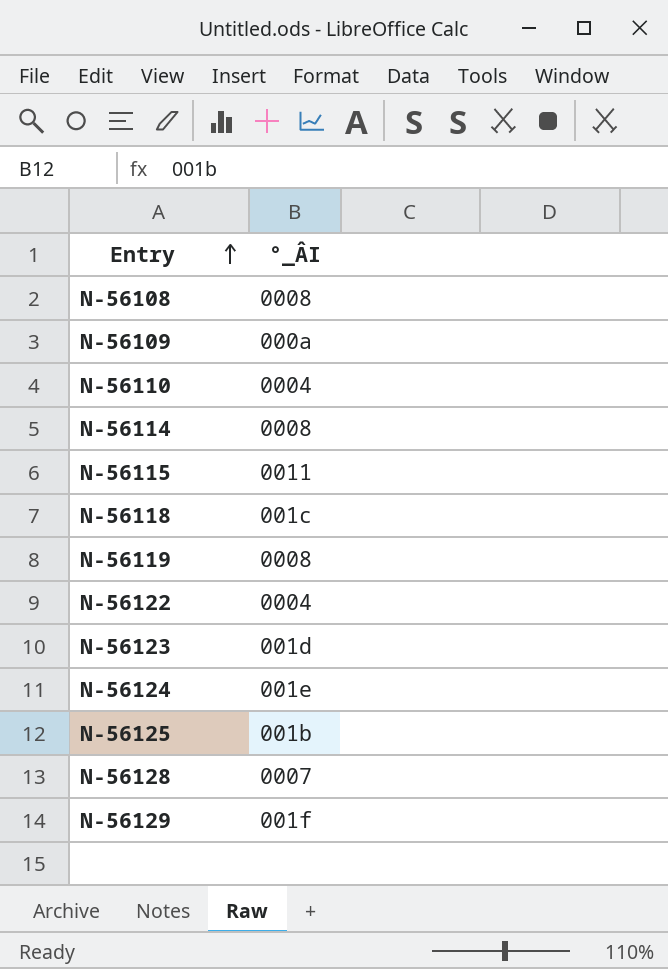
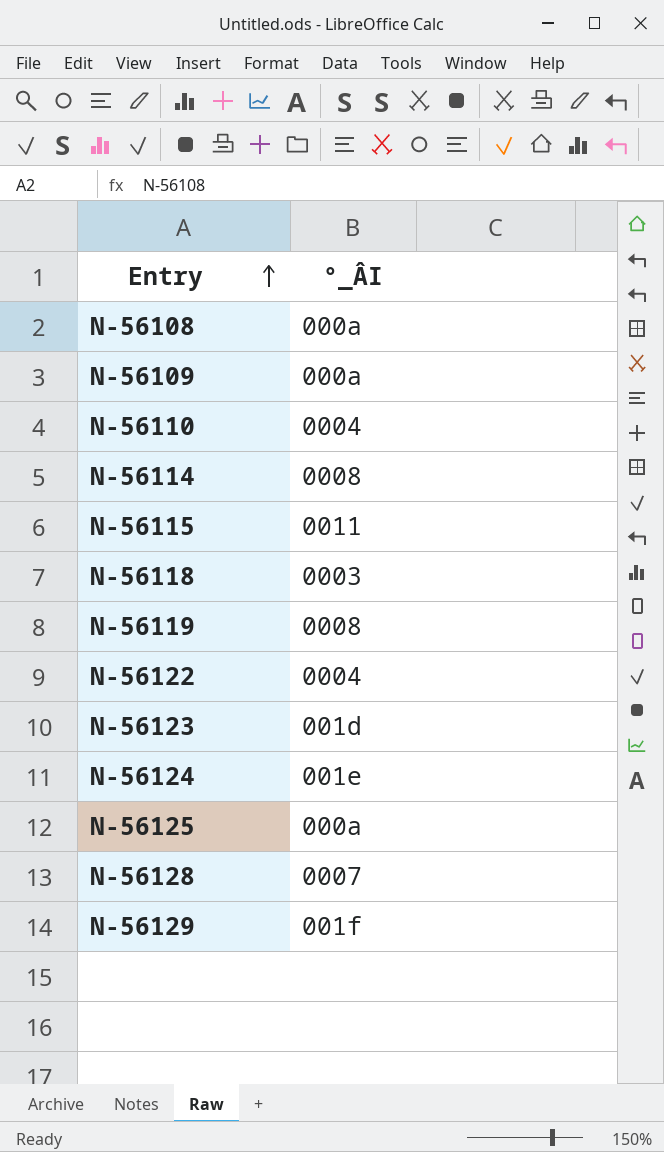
N-56108 | °_ÂI: 0008 -> 000a
N-56118 | °_ÂI: 001c -> 0003
N-56125 | °_ÂI: 001b -> 000a

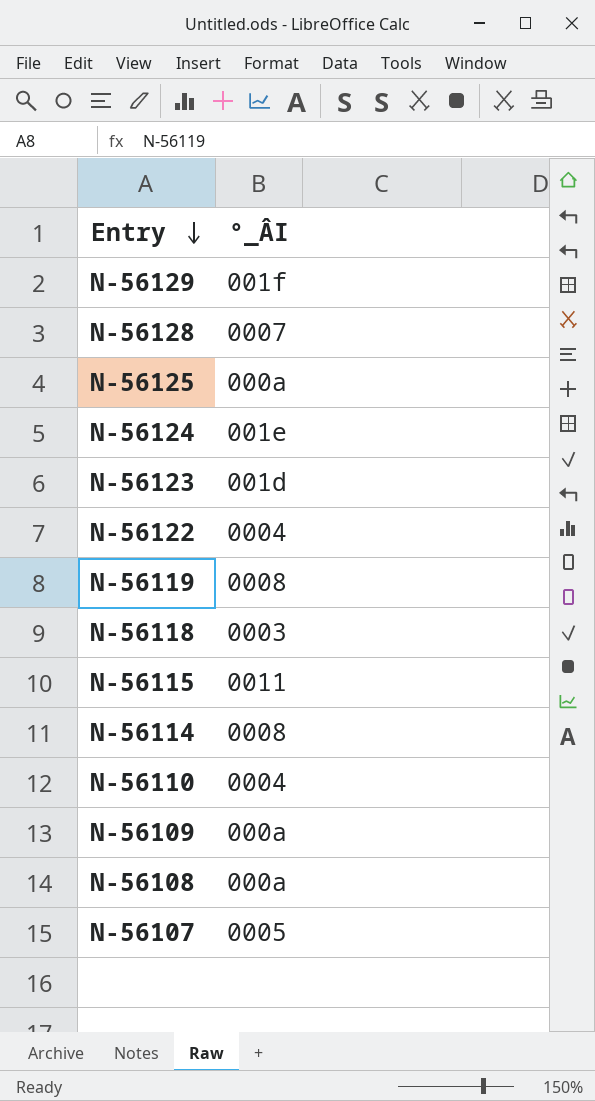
row order: Entry ascending -> Entry descending
row N-56107: none -> 0005

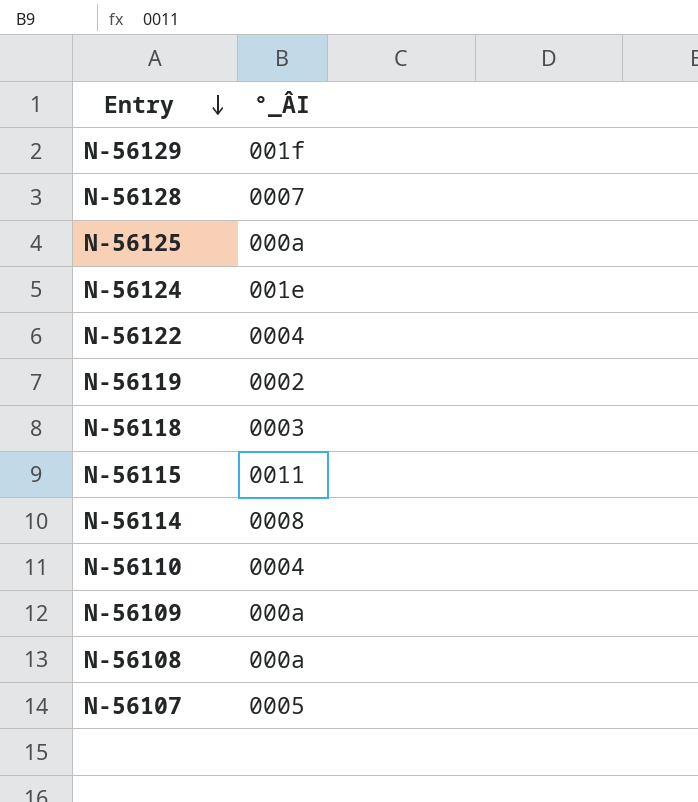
row N-56123: 001d -> none
N-56119 | °_ÂI: 0008 -> 0002

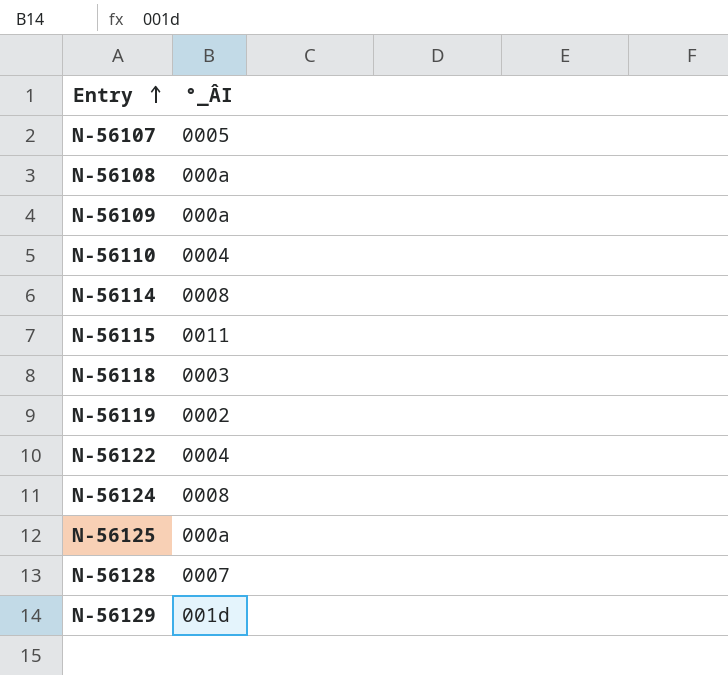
row order: Entry descending -> Entry ascending
N-56124 | °_ÂI: 001e -> 0008
N-56129 | °_ÂI: 001f -> 001d

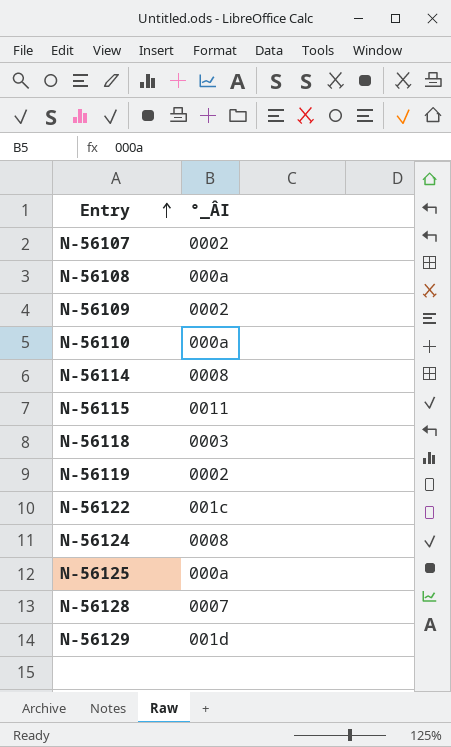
N-56107 | °_ÂI: 0005 -> 0002
N-56109 | °_ÂI: 000a -> 0002
N-56110 | °_ÂI: 0004 -> 000a
N-56122 | °_ÂI: 0004 -> 001c

